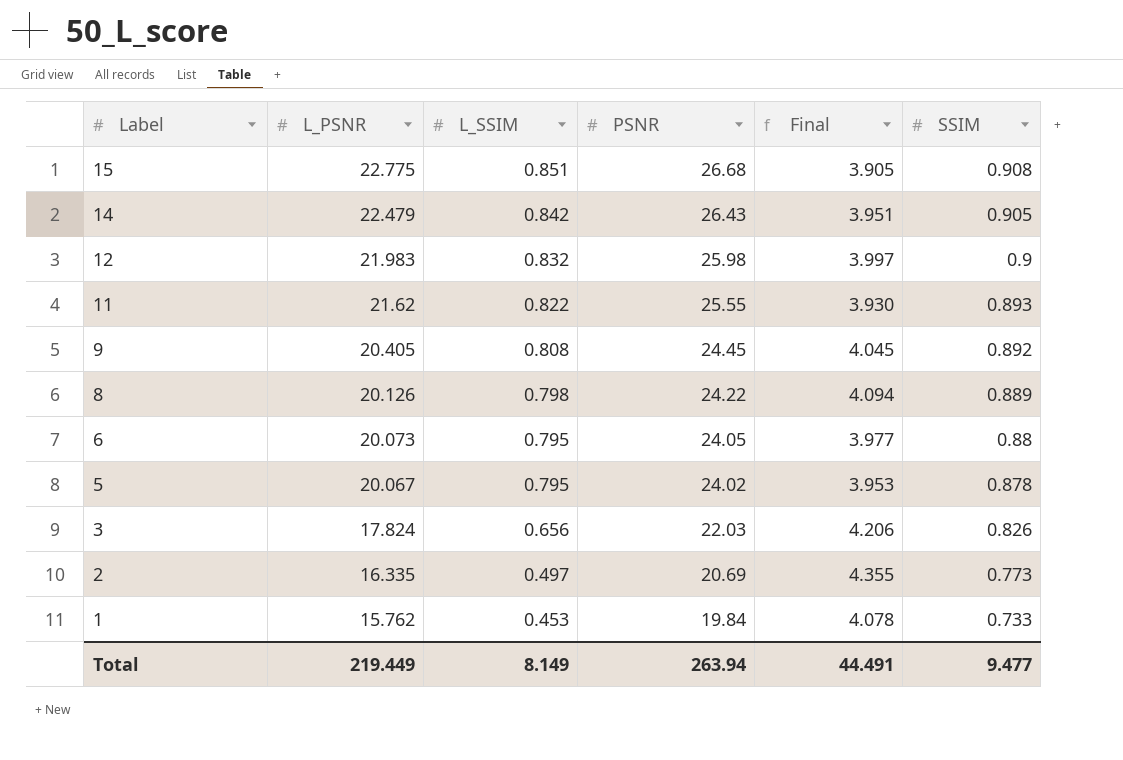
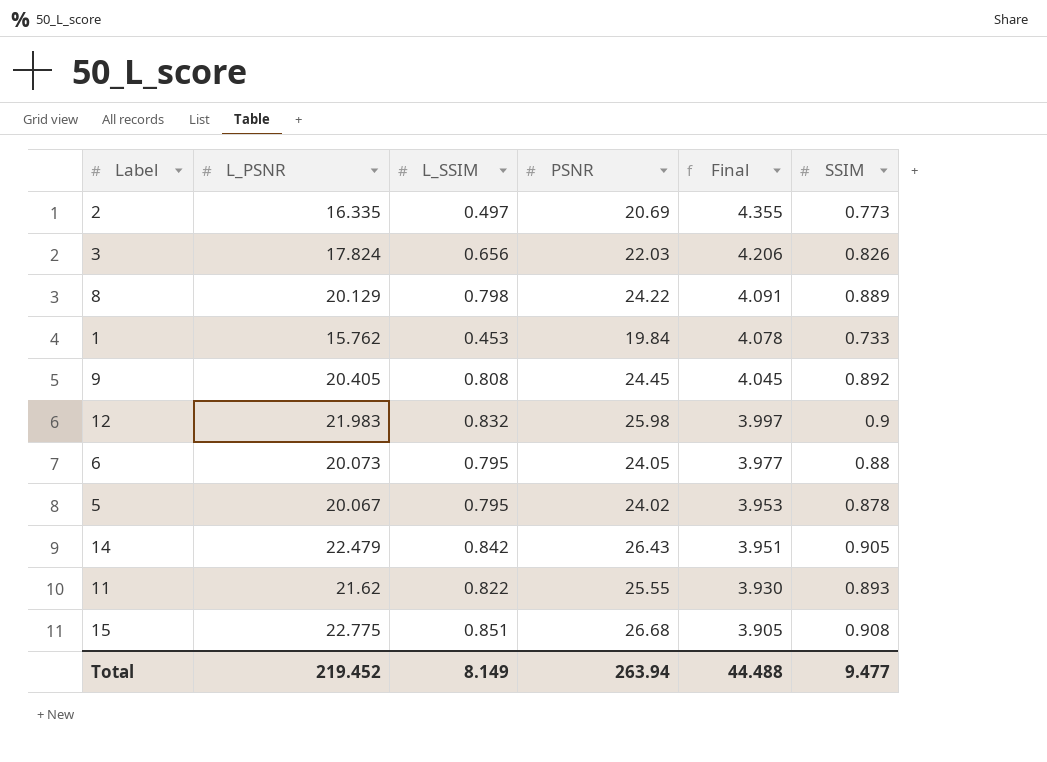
row order: Label descending -> Final descending
8 | L_PSNR: 20.126 -> 20.129
8 | Final: 4.094 -> 4.091
Total | L_PSNR: 219.449 -> 219.452
Total | Final: 44.491 -> 44.488

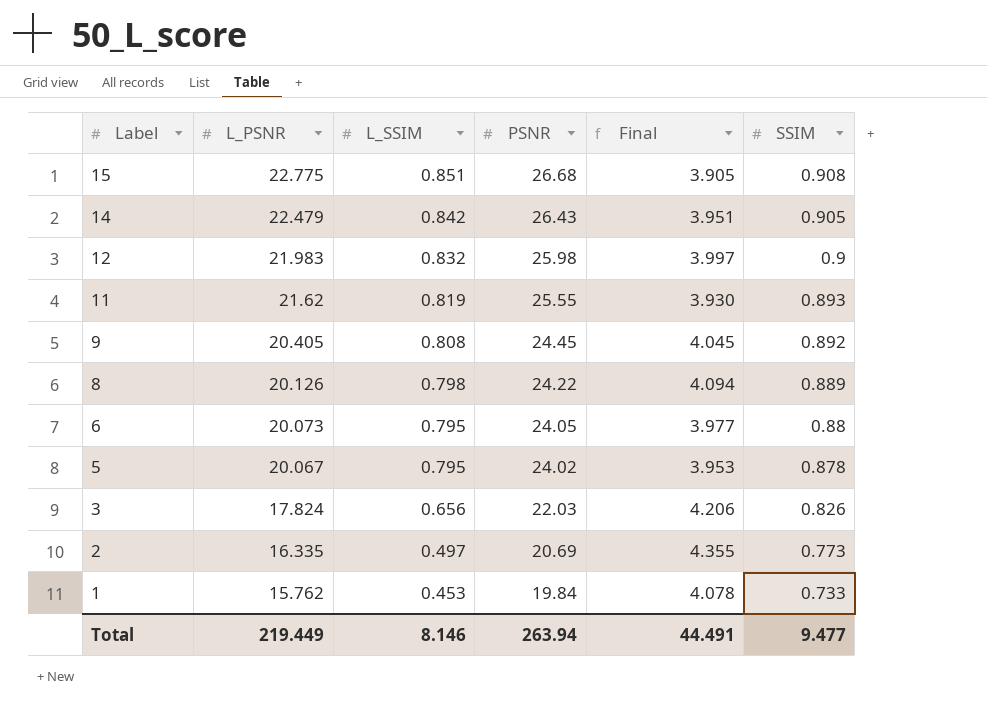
row order: Final descending -> Label descending
11 | L_SSIM: 0.822 -> 0.819
8 | L_PSNR: 20.129 -> 20.126
8 | Final: 4.091 -> 4.094
Total | L_PSNR: 219.452 -> 219.449
Total | L_SSIM: 8.149 -> 8.146
Total | Final: 44.488 -> 44.491

